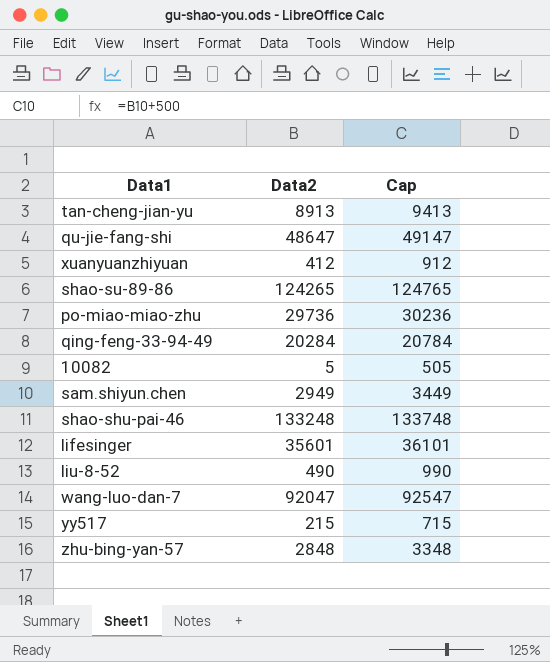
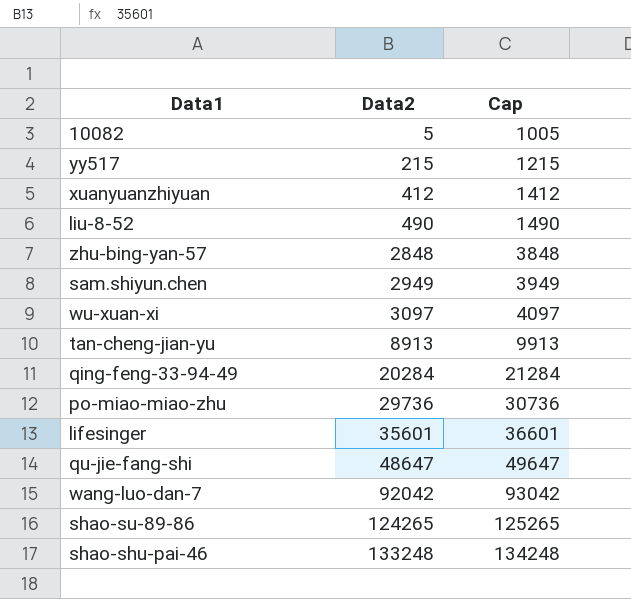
row order: none -> Data2 ascending
column Cap | formula: [Data2] + 500 -> [Data2] + 1000
row wu-xuan-xi: none -> 3097 | 4097
wang-luo-dan-7 | Data2: 92047 -> 92042

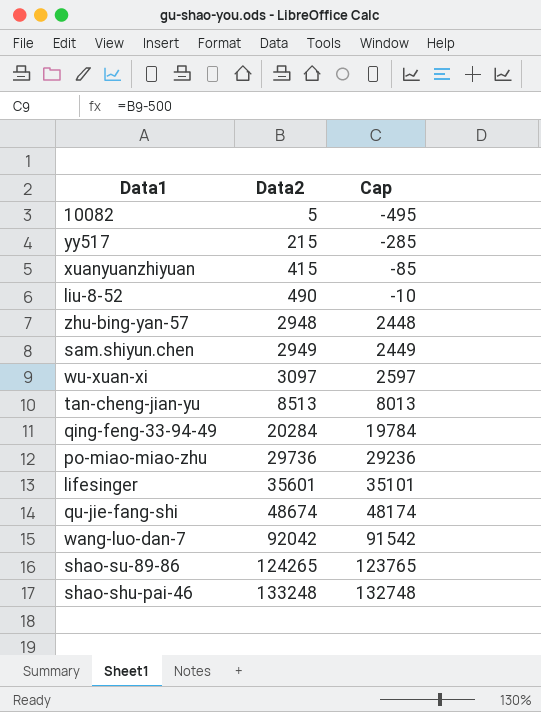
column Cap | formula: [Data2] + 1000 -> [Data2] - 500
xuanyuanzhiyuan | Data2: 412 -> 415
zhu-bing-yan-57 | Data2: 2848 -> 2948
tan-cheng-jian-yu | Data2: 8913 -> 8513
qu-jie-fang-shi | Data2: 48647 -> 48674

